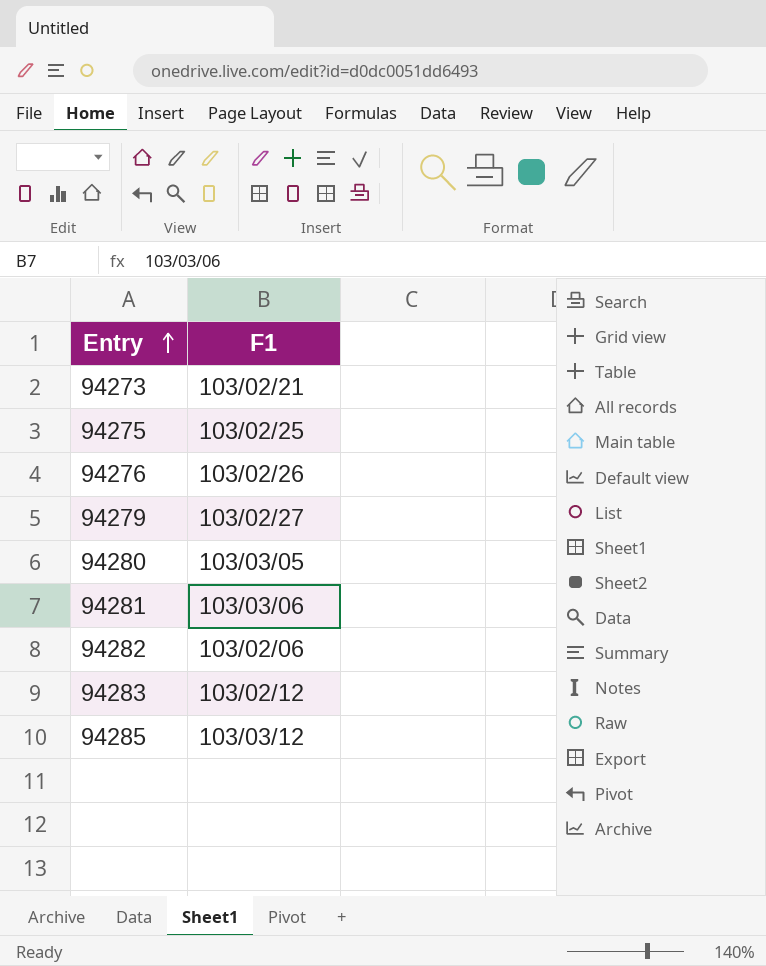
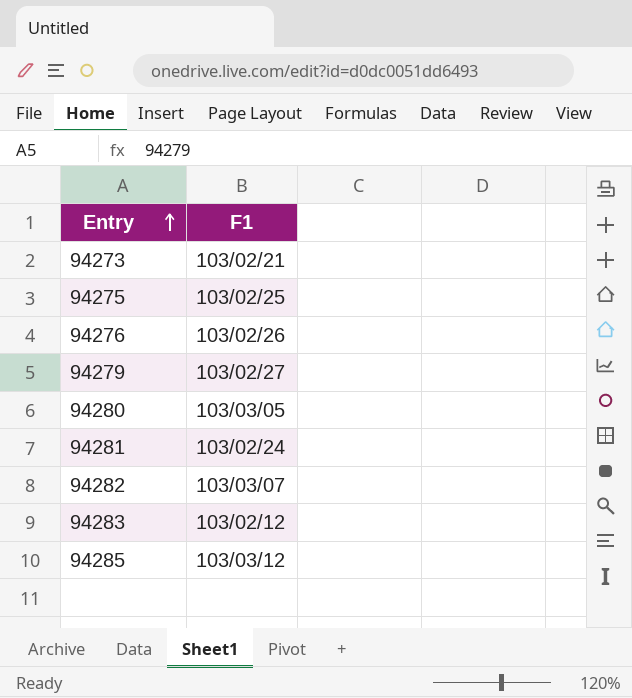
94281 | F1: 103/03/06 -> 103/02/24
94282 | F1: 103/02/06 -> 103/03/07

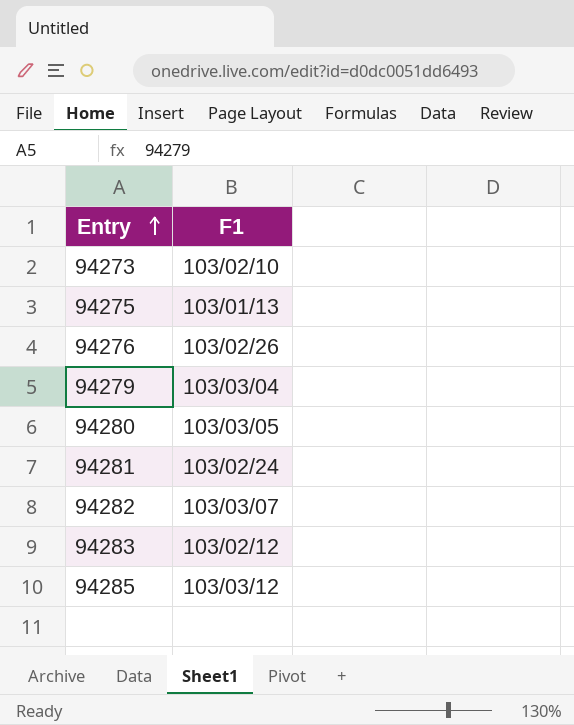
94273 | F1: 103/02/21 -> 103/02/10
94275 | F1: 103/02/25 -> 103/01/13
94279 | F1: 103/02/27 -> 103/03/04

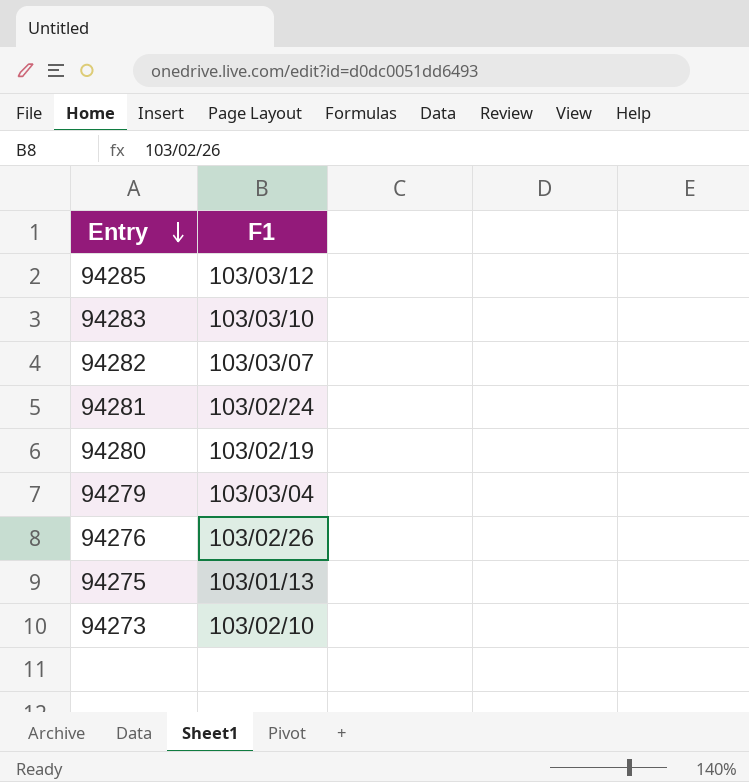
row order: Entry ascending -> Entry descending
94283 | F1: 103/02/12 -> 103/03/10
94280 | F1: 103/03/05 -> 103/02/19

